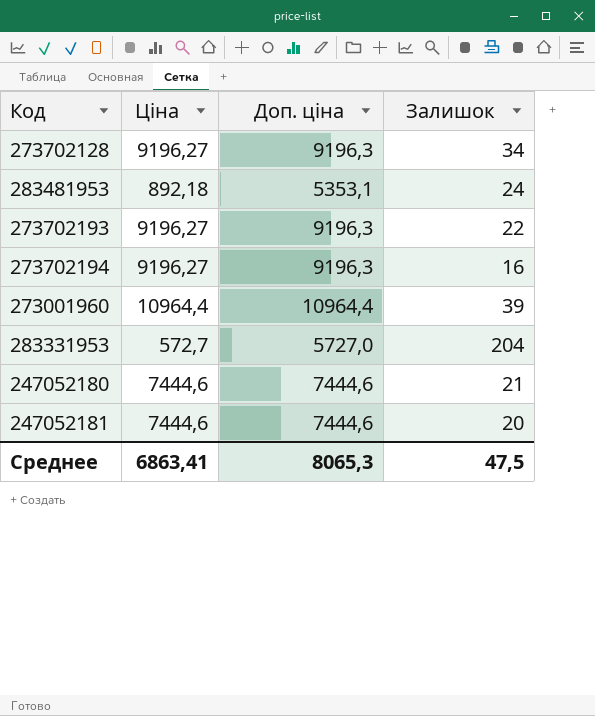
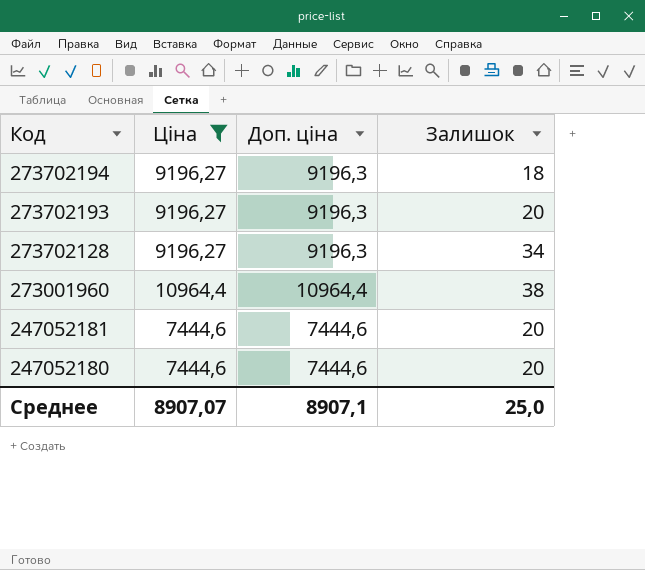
filter: none -> Ціна >= 7444,6
row order: none -> Код descending
273702194 | Залишок: 16 -> 18
273702193 | Залишок: 22 -> 20
273001960 | Залишок: 39 -> 38
247052180 | Залишок: 21 -> 20
Среднее | Ціна: 6863,41 -> 8907,07
Среднее | Доп. ціна: 8065,3 -> 8907,1
Среднее | Залишок: 47,5 -> 25,0

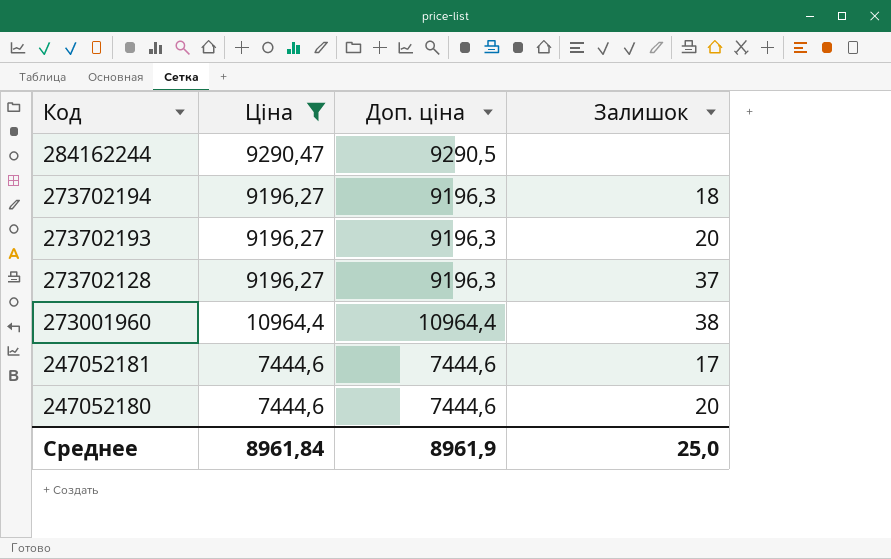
row 284162244: none -> 9290,47 | 9290,5 | none
273702128 | Залишок: 34 -> 37
247052181 | Залишок: 20 -> 17
Среднее | Ціна: 8907,07 -> 8961,84
Среднее | Доп. ціна: 8907,1 -> 8961,9

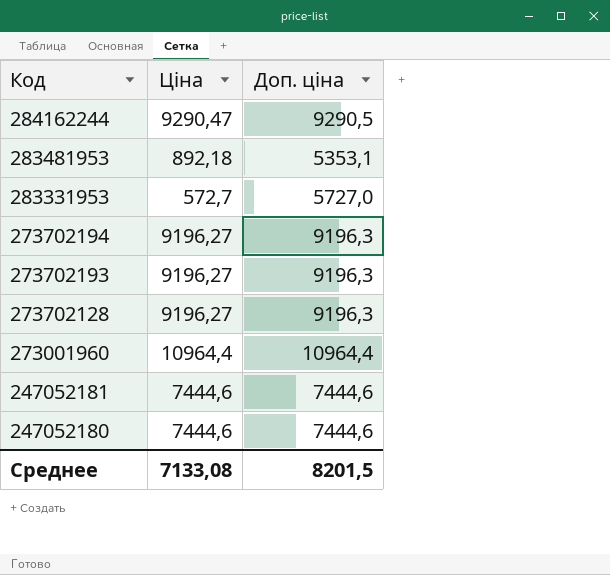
filter: Ціна >= 7444,6 -> none
column Залишок | position: 4 -> none
Среднее | Ціна: 8961,84 -> 7133,08
Среднее | Доп. ціна: 8961,9 -> 8201,5

